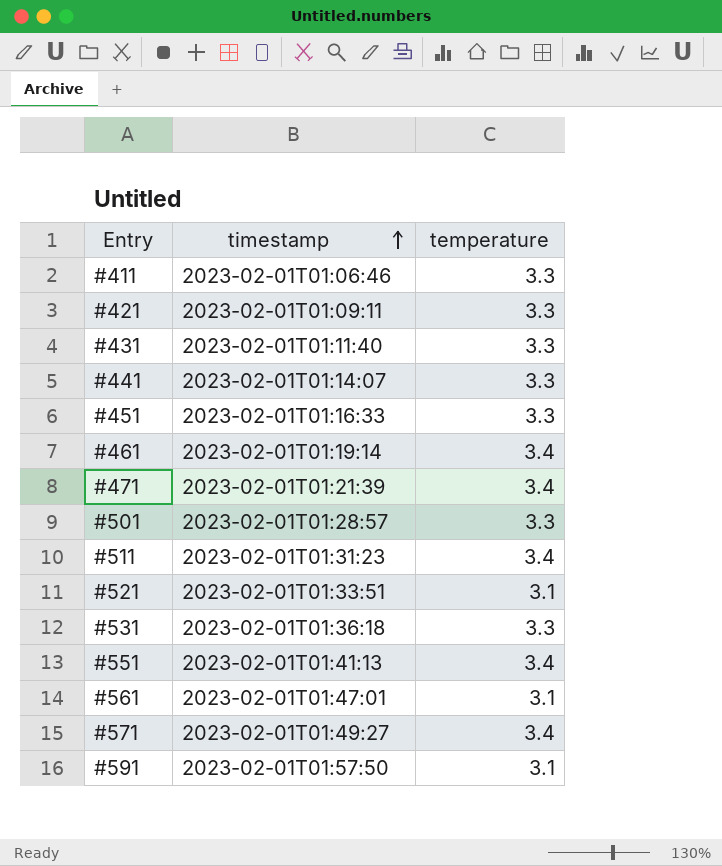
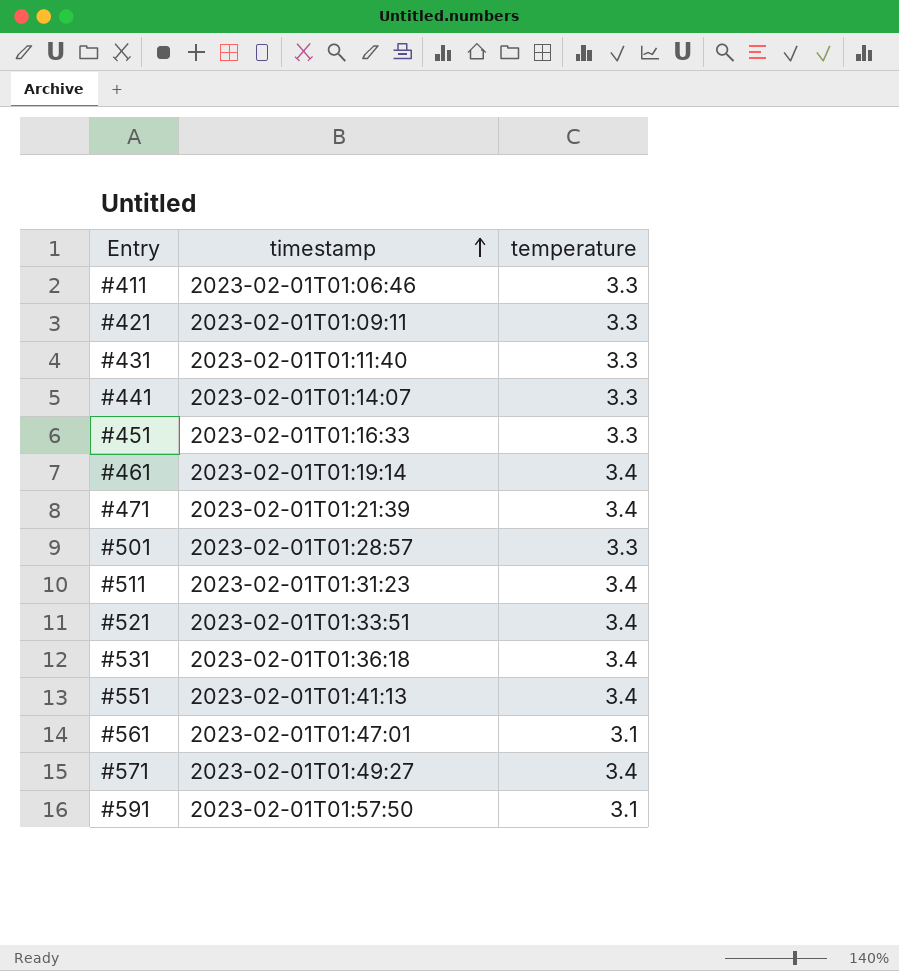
#521 | temperature: 3.1 -> 3.4
#531 | temperature: 3.3 -> 3.4

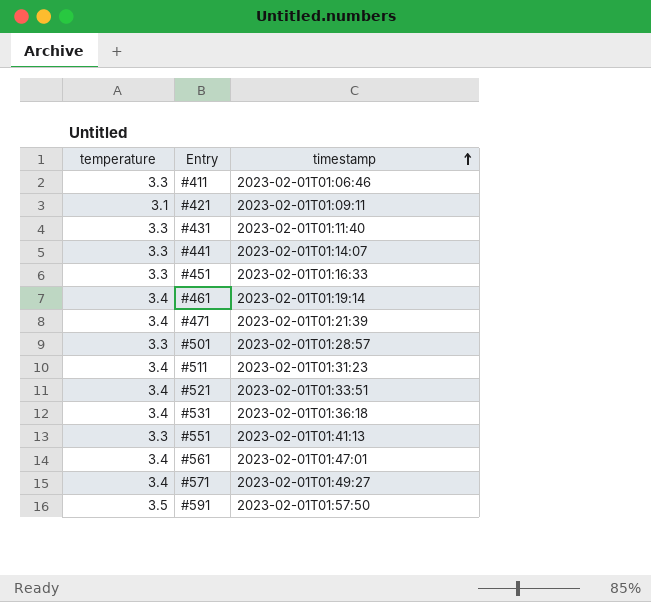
column temperature | position: 3 -> 1
#421 | temperature: 3.3 -> 3.1
#551 | temperature: 3.4 -> 3.3
#561 | temperature: 3.1 -> 3.4
#591 | temperature: 3.1 -> 3.5

